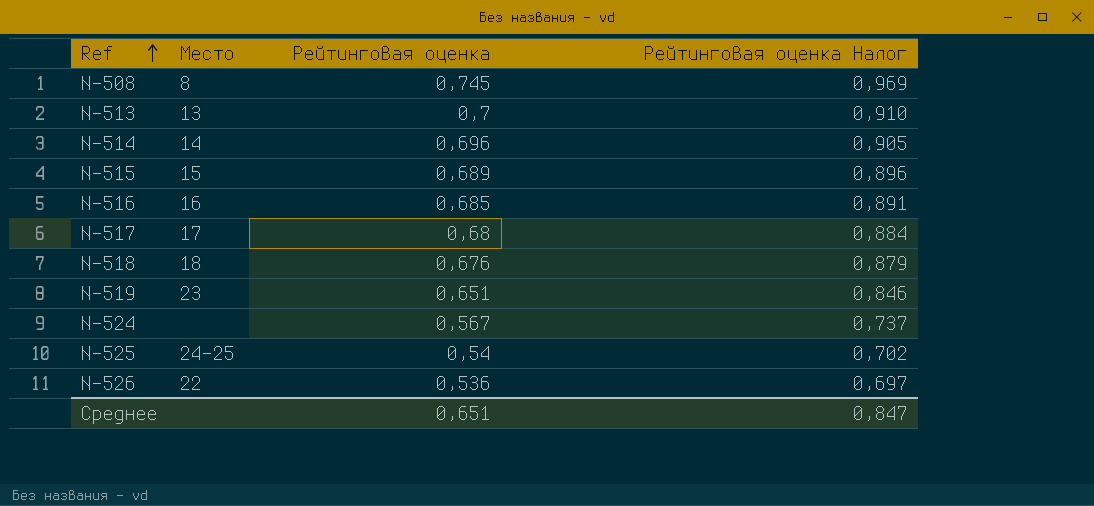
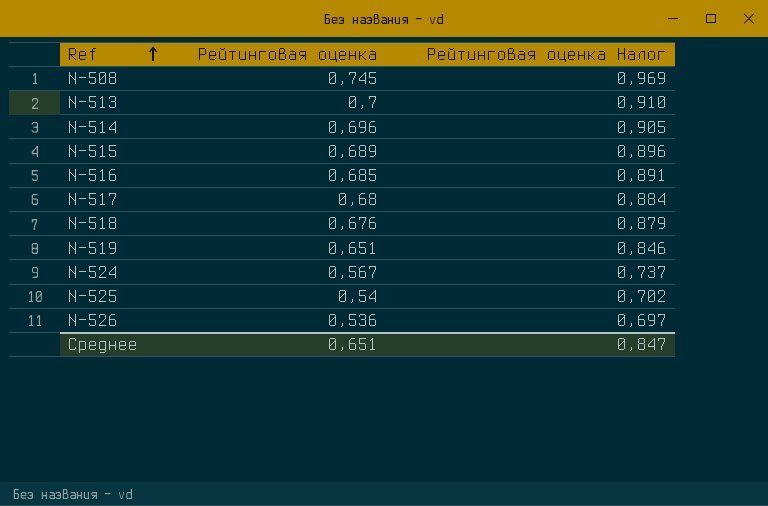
column Место | position: 2 -> none

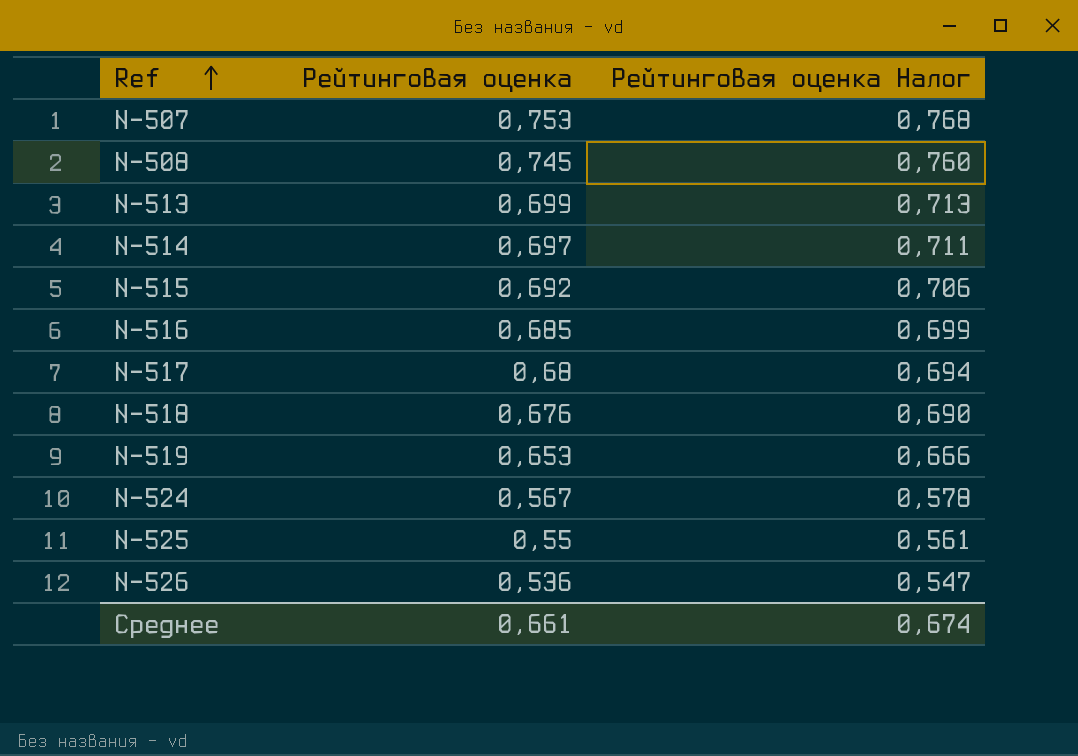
column Рейтинговая оценка Налог | formula: [Рейтинговая оценка] * 1,3 -> [Рейтинговая оценка] * 1,02
row N-507: none -> 0,753 | 0,768
N-513 | Рейтинговая оценка: 0,7 -> 0,699
N-514 | Рейтинговая оценка: 0,696 -> 0,697
N-515 | Рейтинговая оценка: 0,689 -> 0,692
N-519 | Рейтинговая оценка: 0,651 -> 0,653
N-525 | Рейтинговая оценка: 0,54 -> 0,55
Среднее | Рейтинговая оценка: 0,651 -> 0,661
Среднее | Рейтинговая оценка Налог: 0,847 -> 0,674

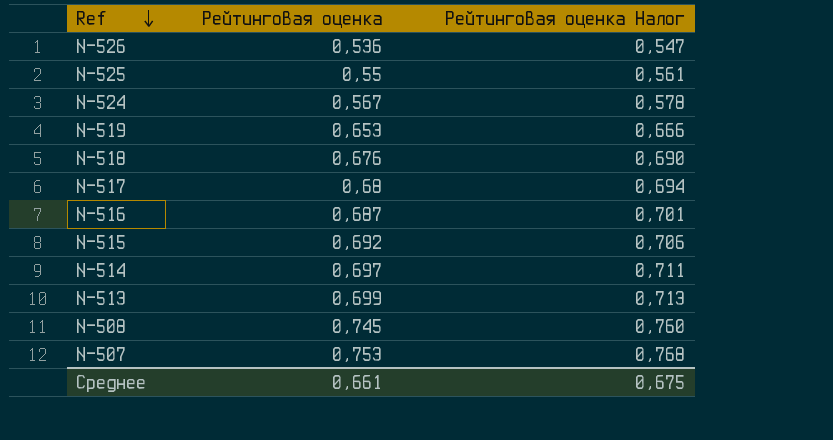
row order: Ref ascending -> Ref descending
N-516 | Рейтинговая оценка: 0,685 -> 0,687
N-516 | Рейтинговая оценка Налог: 0,699 -> 0,701
Среднее | Рейтинговая оценка Налог: 0,674 -> 0,675

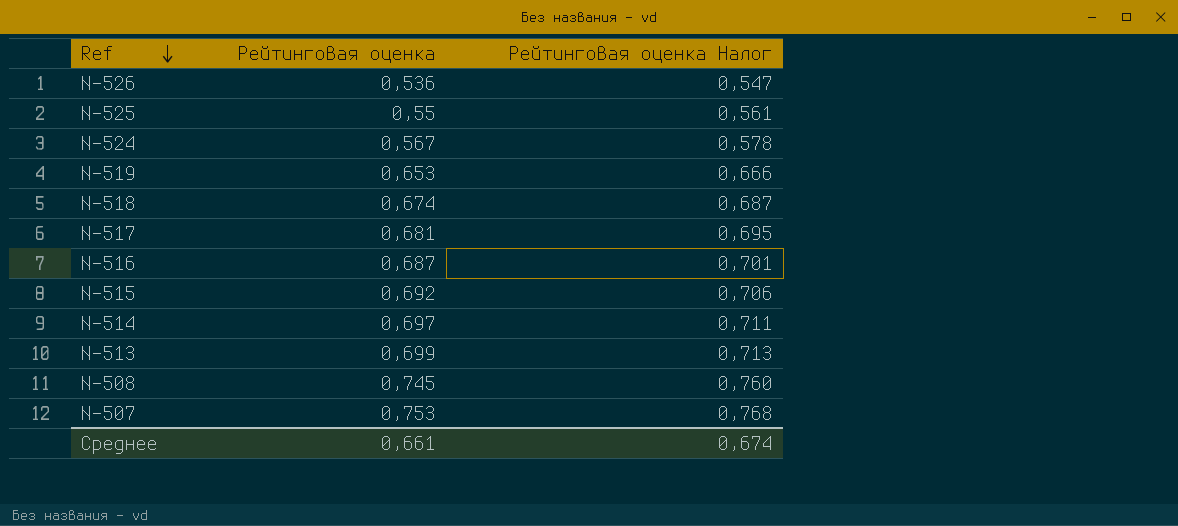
N-518 | Рейтинговая оценка: 0,676 -> 0,674
N-518 | Рейтинговая оценка Налог: 0,690 -> 0,687
N-517 | Рейтинговая оценка: 0,68 -> 0,681
N-517 | Рейтинговая оценка Налог: 0,694 -> 0,695
Среднее | Рейтинговая оценка Налог: 0,675 -> 0,674

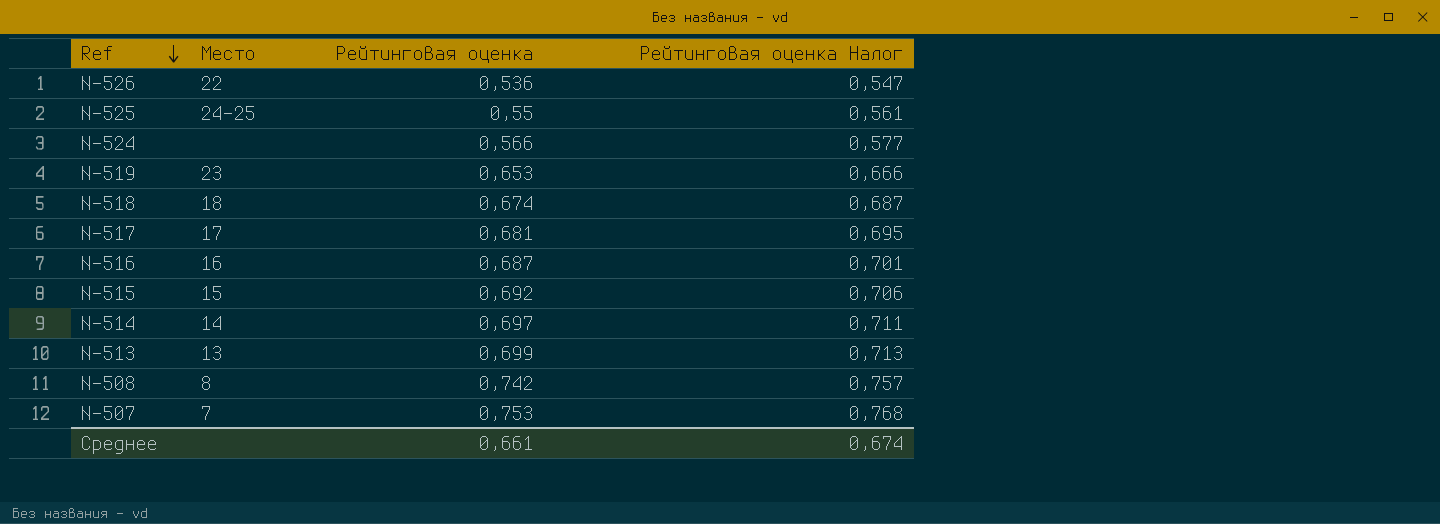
column Место | position: none -> 2
N-524 | Рейтинговая оценка: 0,567 -> 0,566
N-524 | Рейтинговая оценка Налог: 0,578 -> 0,577
N-508 | Рейтинговая оценка: 0,745 -> 0,742
N-508 | Рейтинговая оценка Налог: 0,760 -> 0,757

